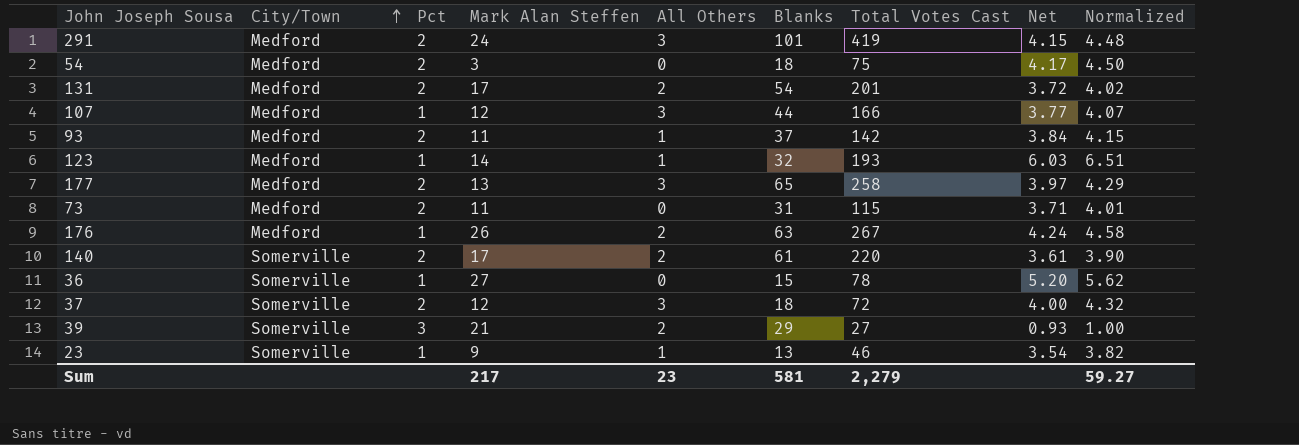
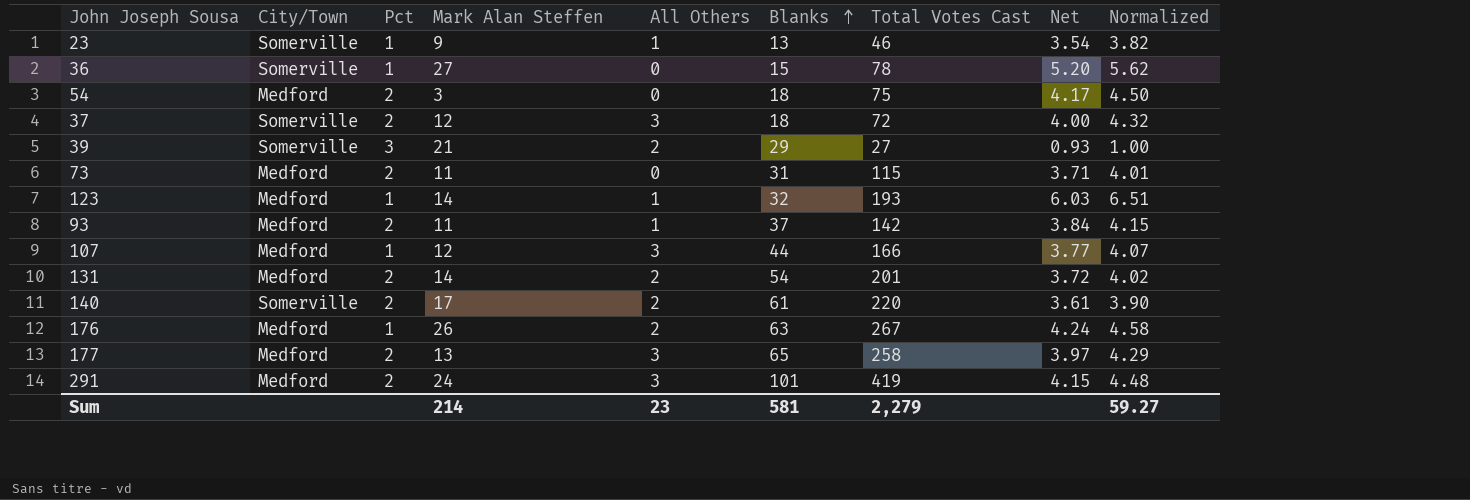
row order: City/Town ascending -> Blanks ascending
131 | Mark Alan Steffen: 17 -> 14
Sum | Mark Alan Steffen: 217 -> 214

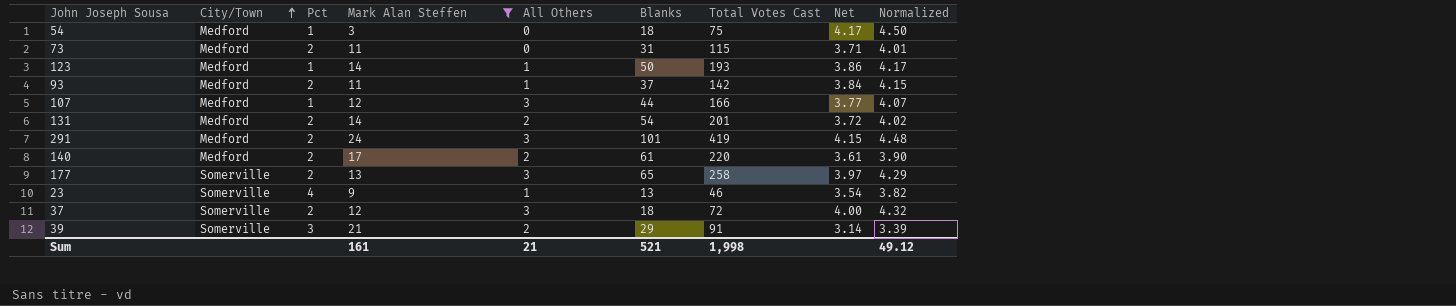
filter: none -> Mark Alan Steffen <= 24
row order: Blanks ascending -> City/Town ascending
54 | Pct: 2 -> 1
123 | Blanks: 32 -> 50
123 | Net: 6.03 -> 3.86
123 | Normalized: 6.51 -> 4.17
140 | City/Town: Somerville -> Medford
177 | City/Town: Medford -> Somerville
23 | Pct: 1 -> 4
39 | Total Votes Cast: 27 -> 91
39 | Net: 0.93 -> 3.14
39 | Normalized: 1.00 -> 3.39
Sum | Mark Alan Steffen: 214 -> 161
Sum | All Others: 23 -> 21
Sum | Blanks: 581 -> 521
Sum | Total Votes Cast: 2,279 -> 1,998
Sum | Normalized: 59.27 -> 49.12

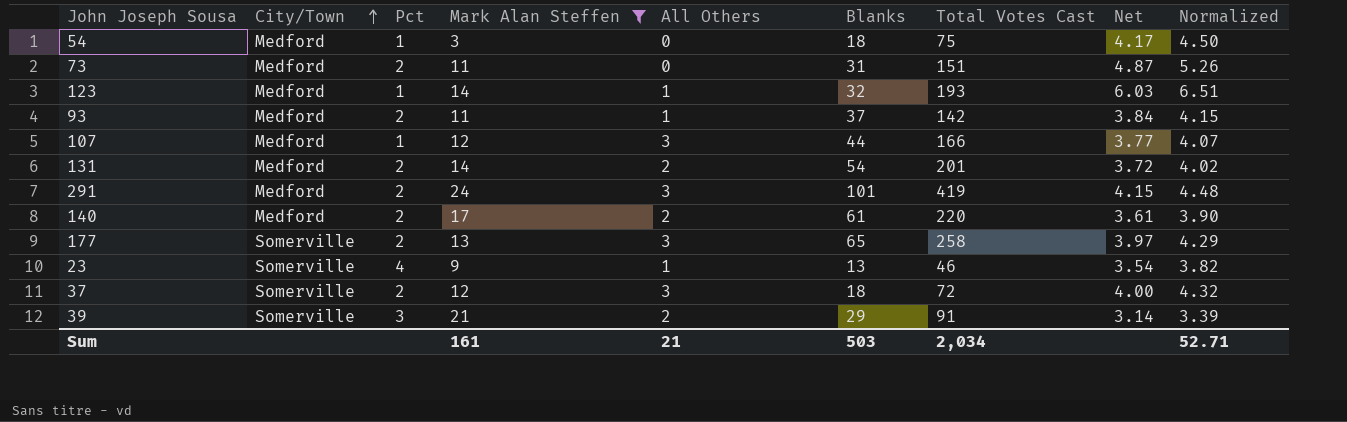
73 | Total Votes Cast: 115 -> 151
73 | Net: 3.71 -> 4.87
73 | Normalized: 4.01 -> 5.26
123 | Blanks: 50 -> 32
123 | Net: 3.86 -> 6.03
123 | Normalized: 4.17 -> 6.51
Sum | Blanks: 521 -> 503
Sum | Total Votes Cast: 1,998 -> 2,034
Sum | Normalized: 49.12 -> 52.71

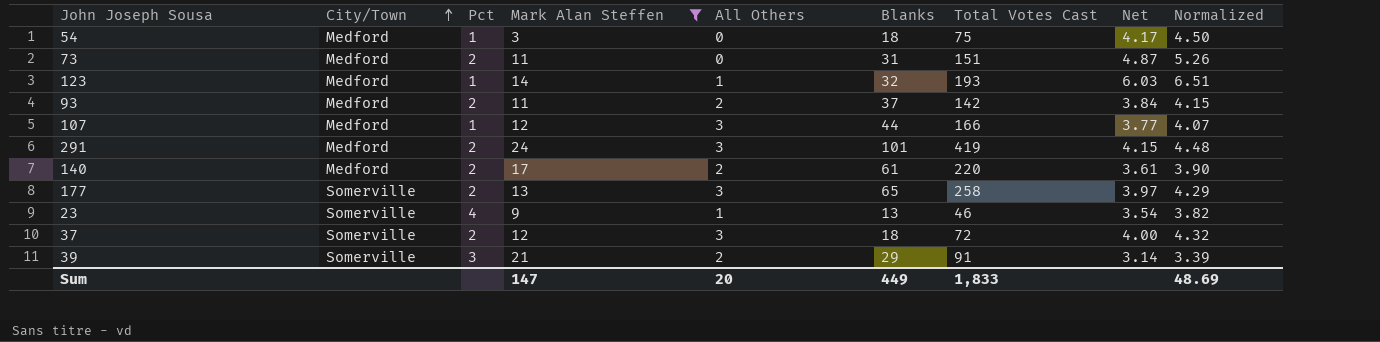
row 131: Medford | 2 | 14 | 2 | 54 | 201 | 3.72 | 4.02 -> none
93 | All Others: 1 -> 2
Sum | Mark Alan Steffen: 161 -> 147
Sum | All Others: 21 -> 20
Sum | Blanks: 503 -> 449
Sum | Total Votes Cast: 2,034 -> 1,833
Sum | Normalized: 52.71 -> 48.69

